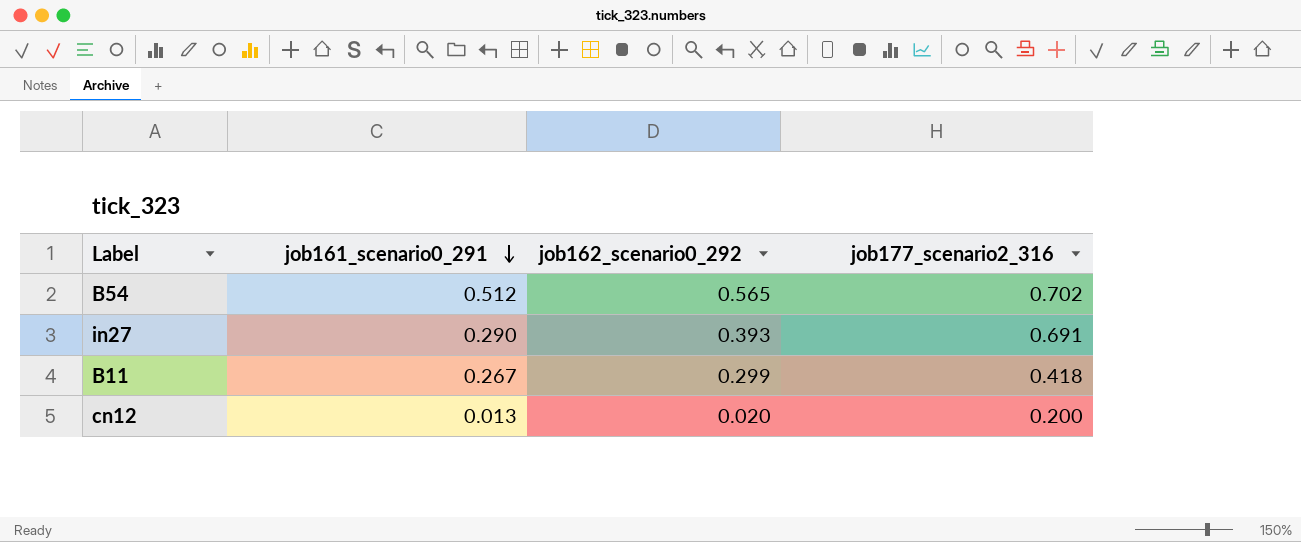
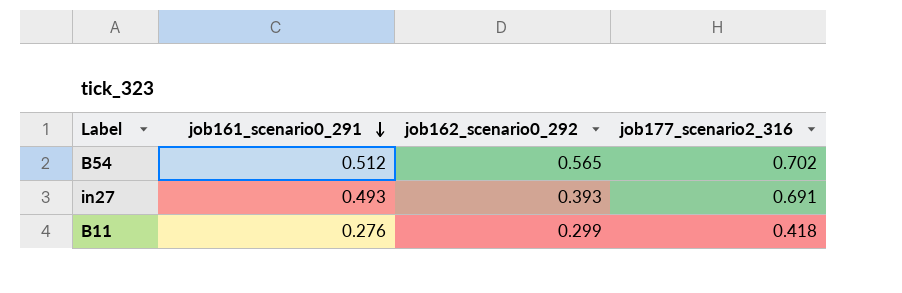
row cn12: 0.013 | 0.020 | 0.200 -> none
in27 | job161_scenario0_291: 0.290 -> 0.493
B11 | job161_scenario0_291: 0.267 -> 0.276

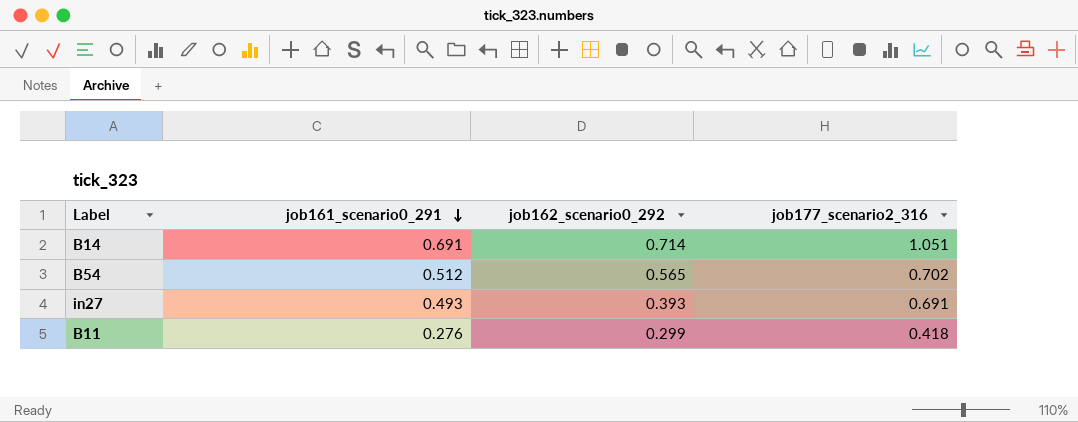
row B14: none -> 0.691 | 0.714 | 1.051

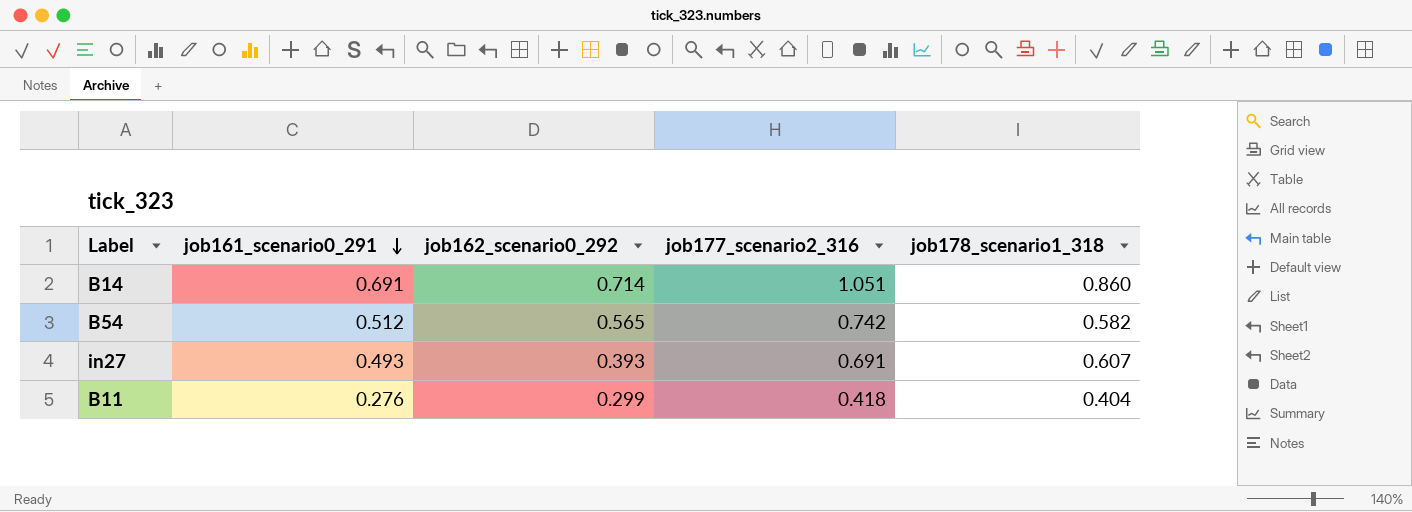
column job178_scenario1_318 | position: none -> 5
B54 | job177_scenario2_316: 0.702 -> 0.742

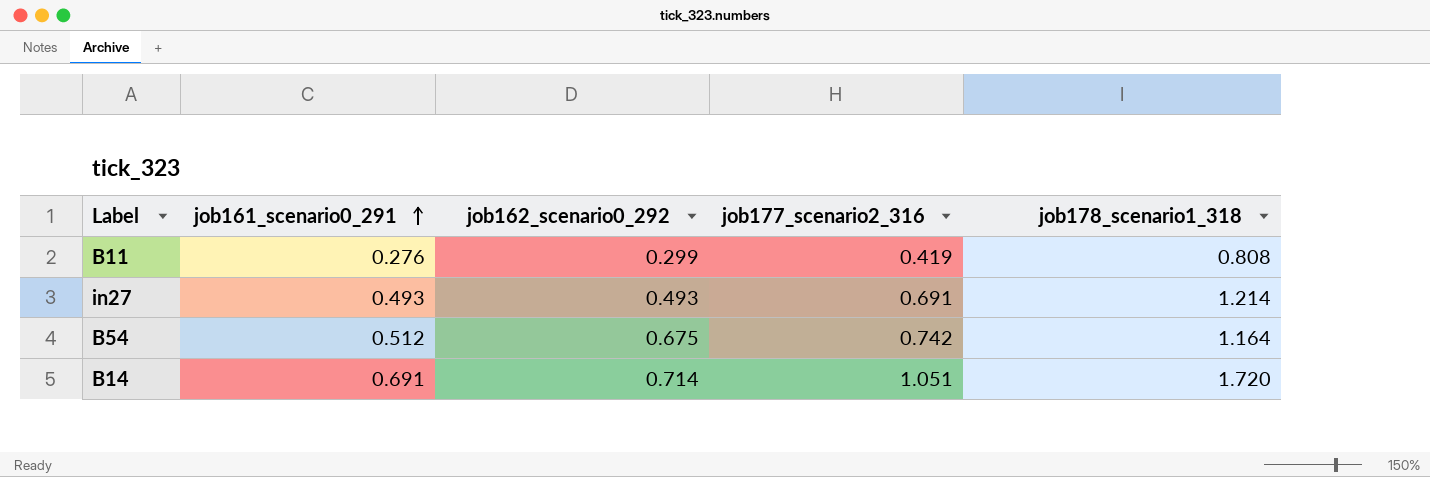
row order: job161_scenario0_291 descending -> job161_scenario0_291 ascending
B11 | job177_scenario2_316: 0.418 -> 0.419
B11 | job178_scenario1_318: 0.404 -> 0.808
in27 | job162_scenario0_292: 0.393 -> 0.493
in27 | job178_scenario1_318: 0.607 -> 1.214
B54 | job162_scenario0_292: 0.565 -> 0.675
B54 | job178_scenario1_318: 0.582 -> 1.164
B14 | job178_scenario1_318: 0.860 -> 1.720

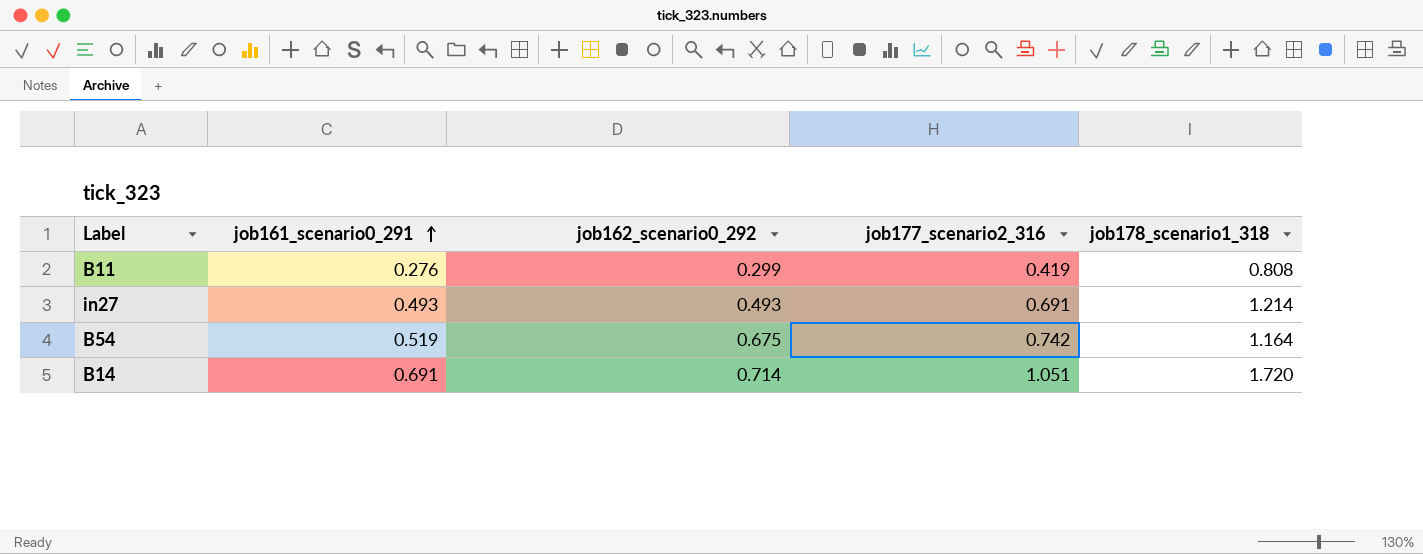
B54 | job161_scenario0_291: 0.512 -> 0.519

